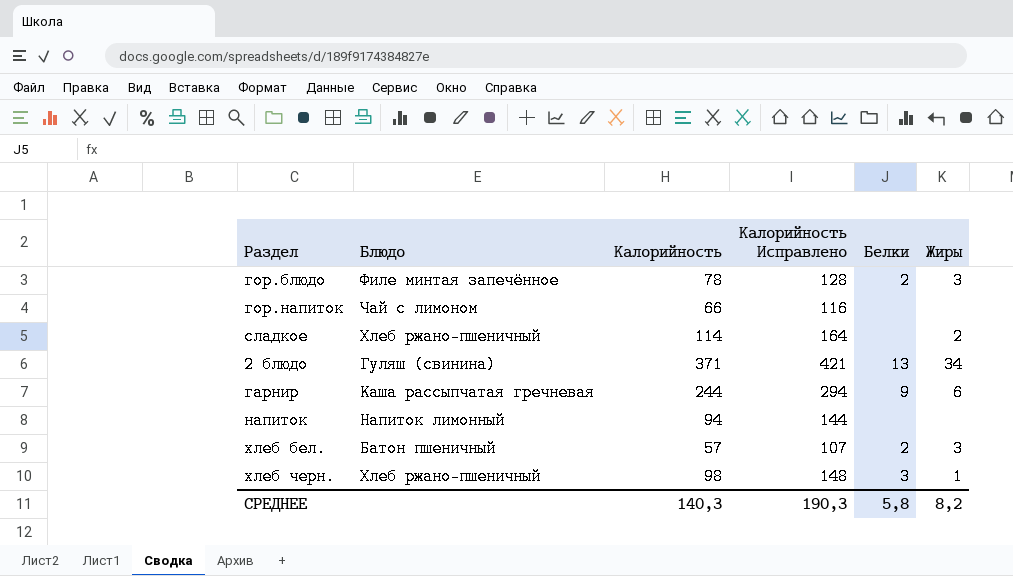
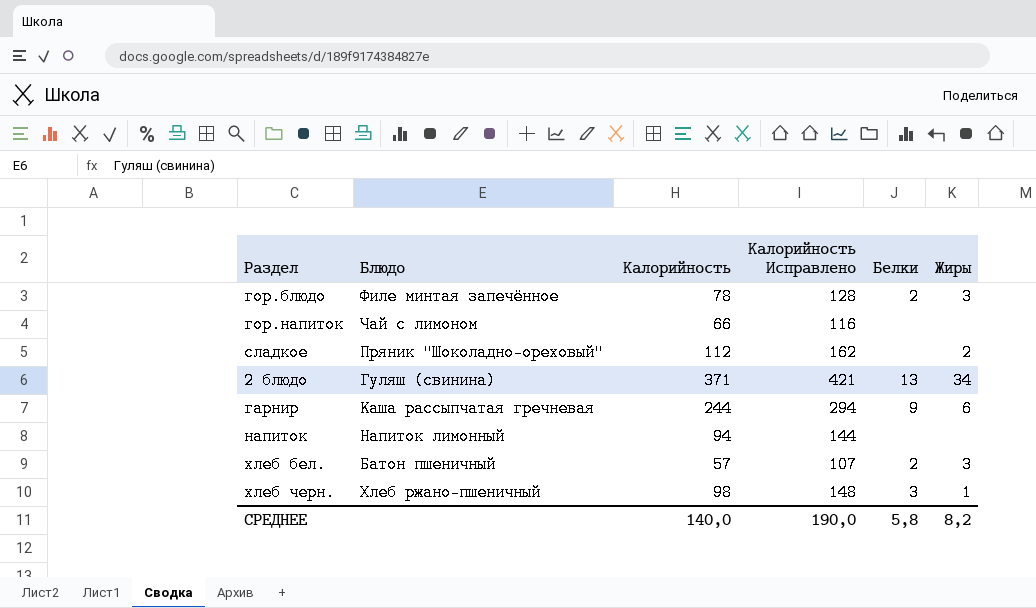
сладкое | Блюдо: Хлеб ржано-пшеничный -> Пряник "Шоколадно-ореховый"
сладкое | Калорийность: 114 -> 112
сладкое | Калорийность Исправлено: 164 -> 162
СРЕДНЕЕ | Калорийность: 140,3 -> 140,0
СРЕДНЕЕ | Калорийность Исправлено: 190,3 -> 190,0

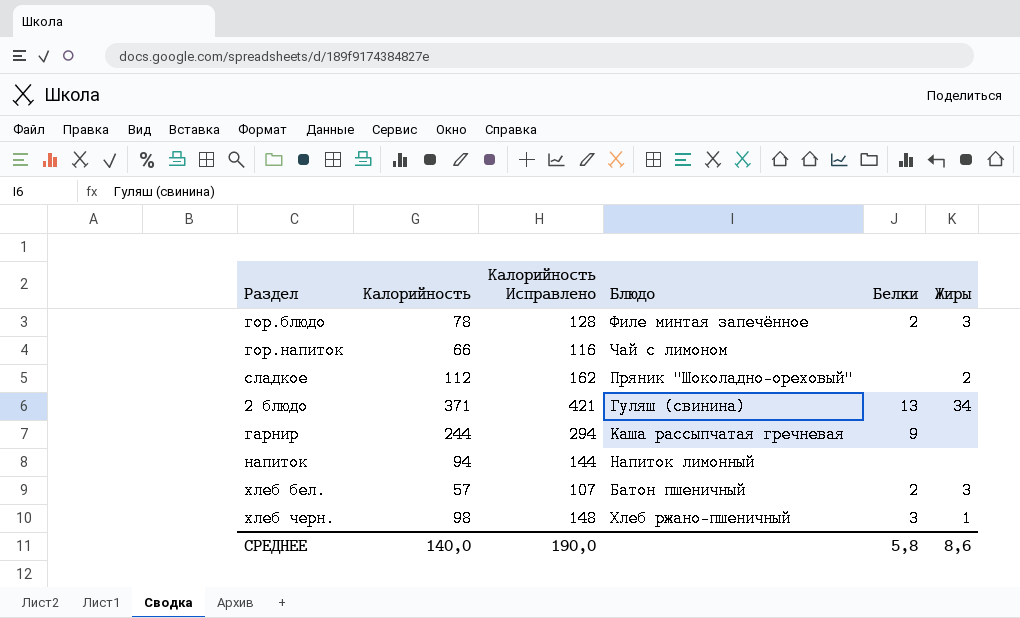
column Блюдо | position: 2 -> 4
гарнир | Жиры: 6 -> none
СРЕДНЕЕ | Жиры: 8,2 -> 8,6

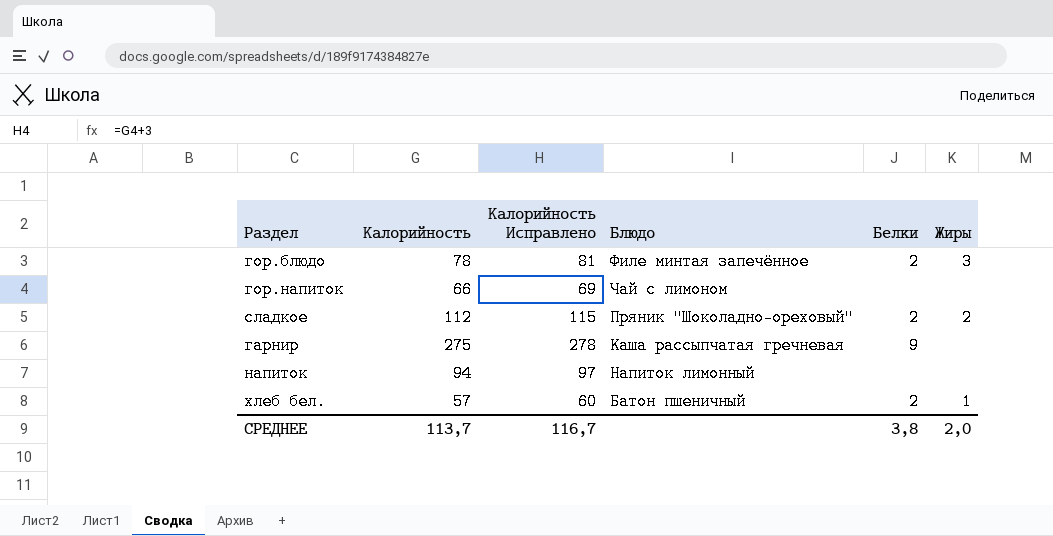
column Калорийность Исправлено | formula: [Калорийность] + 50 -> [Калорийность] + 3
row 2 блюдо: 371 | 421 | Гуляш (свинина) | 13 | 34 -> none
row хлеб черн.: 98 | 148 | Хлеб ржано-пшеничный | 3 | 1 -> none
сладкое | Белки: none -> 2
гарнир | Калорийность: 244 -> 275
хлеб бел. | Жиры: 3 -> 1
СРЕДНЕЕ | Калорийность: 140,0 -> 113,7
СРЕДНЕЕ | Калорийность Исправлено: 190,0 -> 116,7
СРЕДНЕЕ | Белки: 5,8 -> 3,8
СРЕДНЕЕ | Жиры: 8,6 -> 2,0

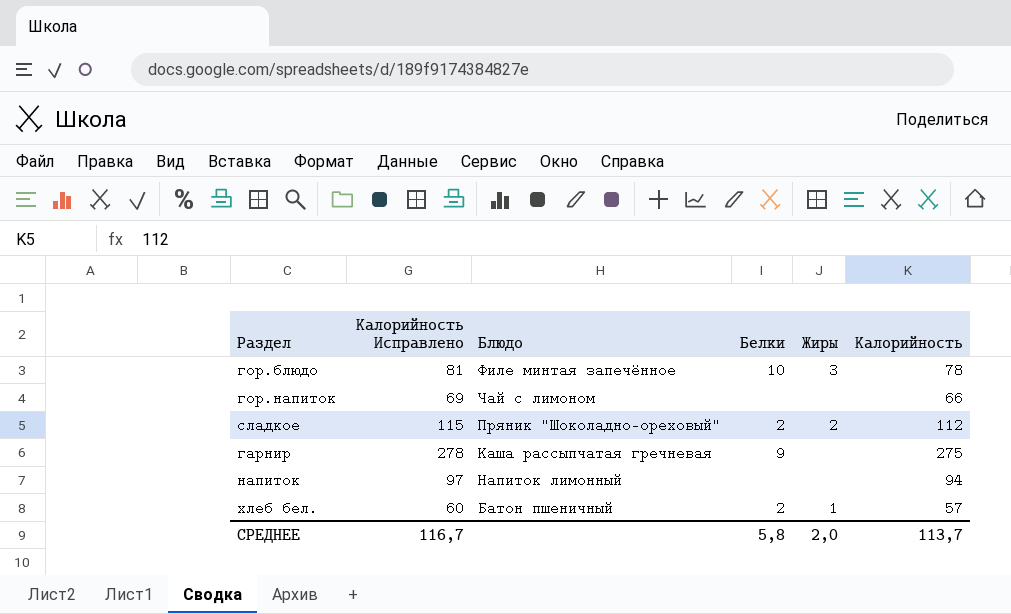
column Калорийность | position: 2 -> 6
гор.блюдо | Белки: 2 -> 10
СРЕДНЕЕ | Белки: 3,8 -> 5,8

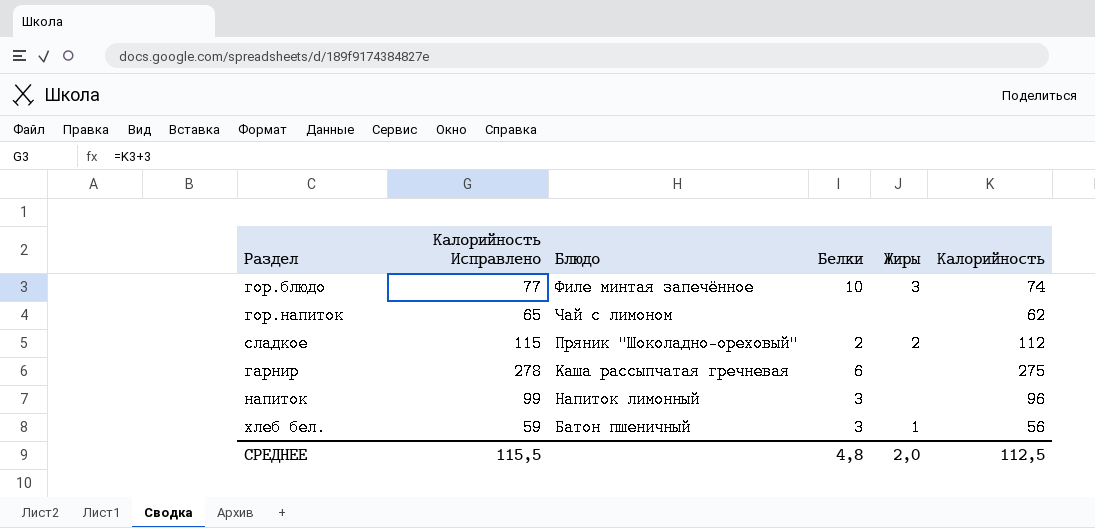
гор.блюдо | Калорийность Исправлено: 81 -> 77
гор.блюдо | Калорийность: 78 -> 74
гор.напиток | Калорийность Исправлено: 69 -> 65
гор.напиток | Калорийность: 66 -> 62
гарнир | Белки: 9 -> 6
напиток | Калорийность Исправлено: 97 -> 99
напиток | Белки: none -> 3
напиток | Калорийность: 94 -> 96
хлеб бел. | Калорийность Исправлено: 60 -> 59
хлеб бел. | Белки: 2 -> 3
хлеб бел. | Калорийность: 57 -> 56
СРЕДНЕЕ | Калорийность Исправлено: 116,7 -> 115,5
СРЕДНЕЕ | Белки: 5,8 -> 4,8
СРЕДНЕЕ | Калорийность: 113,7 -> 112,5

